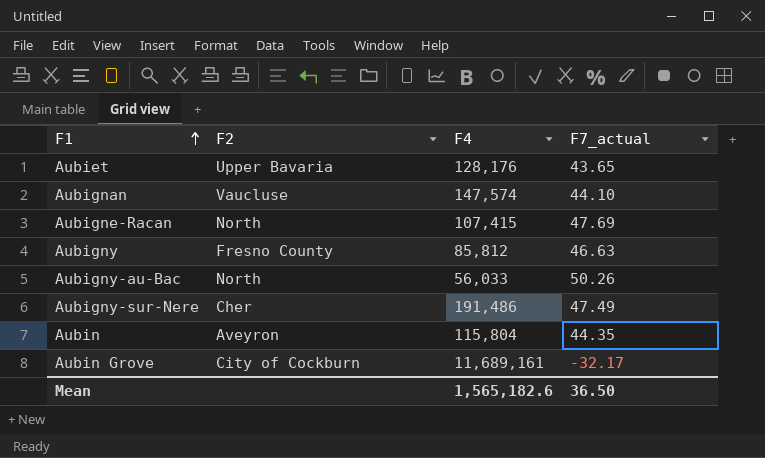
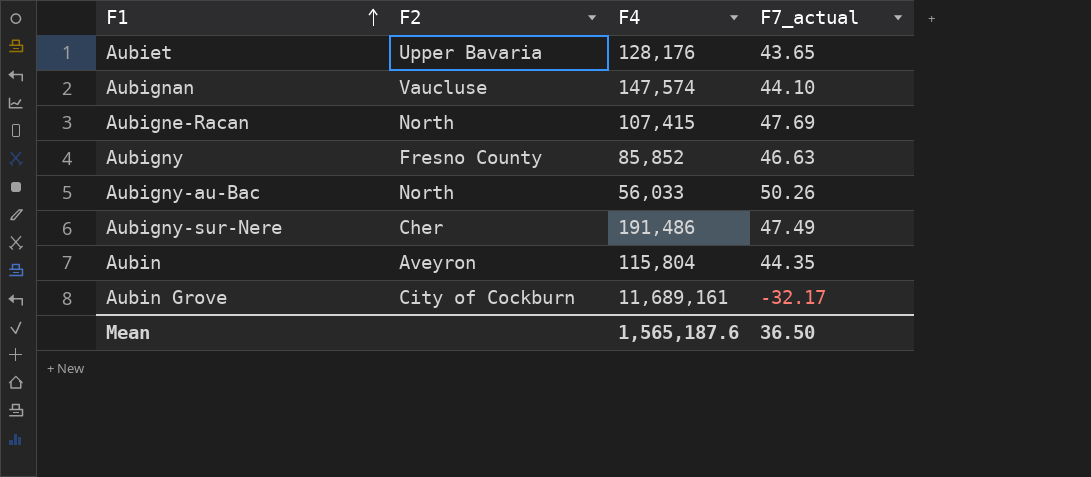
Aubigny | F4: 85,812 -> 85,852
Mean | F4: 1,565,182.6 -> 1,565,187.6

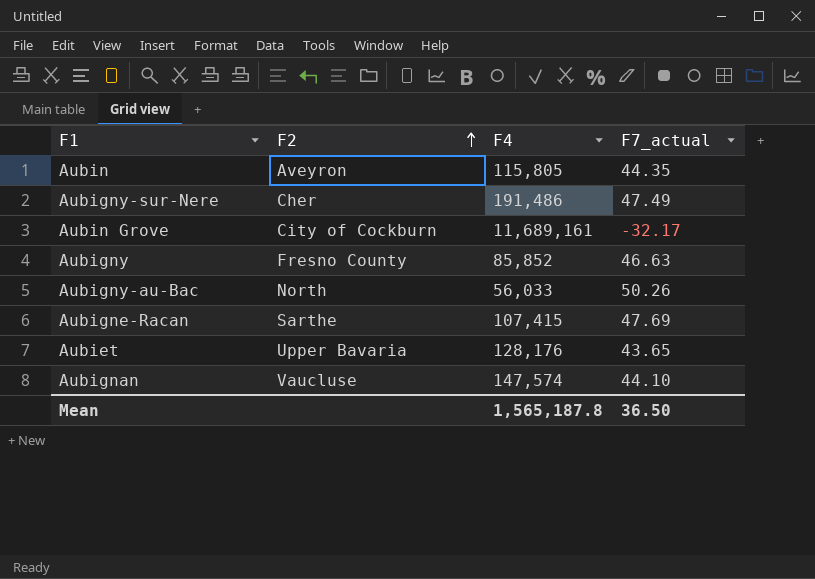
row order: F1 ascending -> F2 ascending
Aubin | F4: 115,804 -> 115,805
Aubigne-Racan | F2: North -> Sarthe
Mean | F4: 1,565,187.6 -> 1,565,187.8

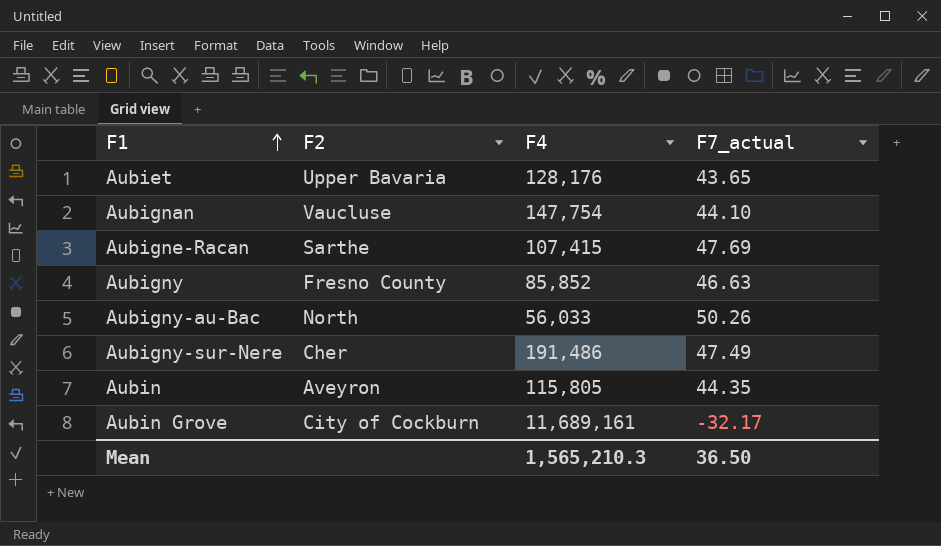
row order: F2 ascending -> F1 ascending
Aubignan | F4: 147,574 -> 147,754
Mean | F4: 1,565,187.8 -> 1,565,210.3

